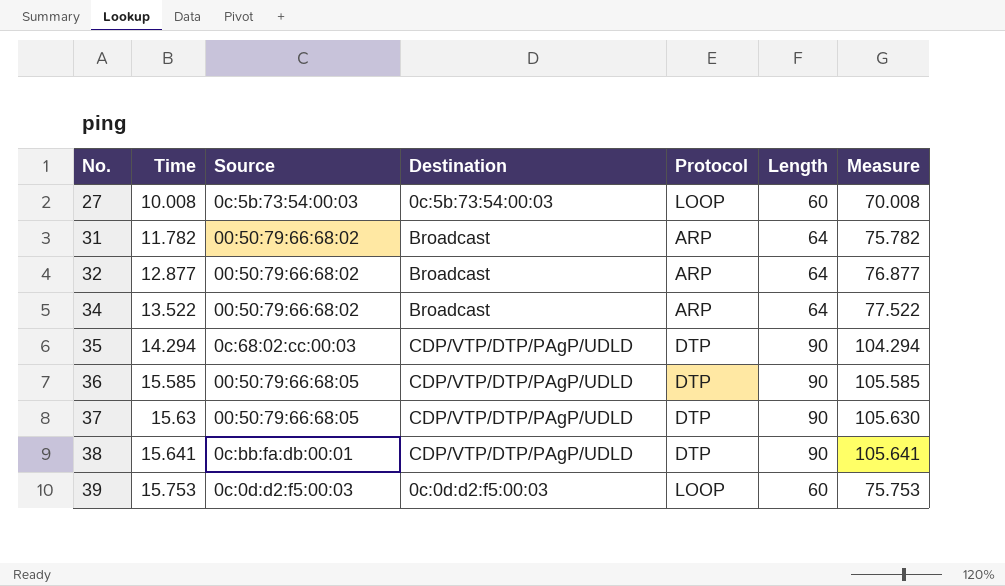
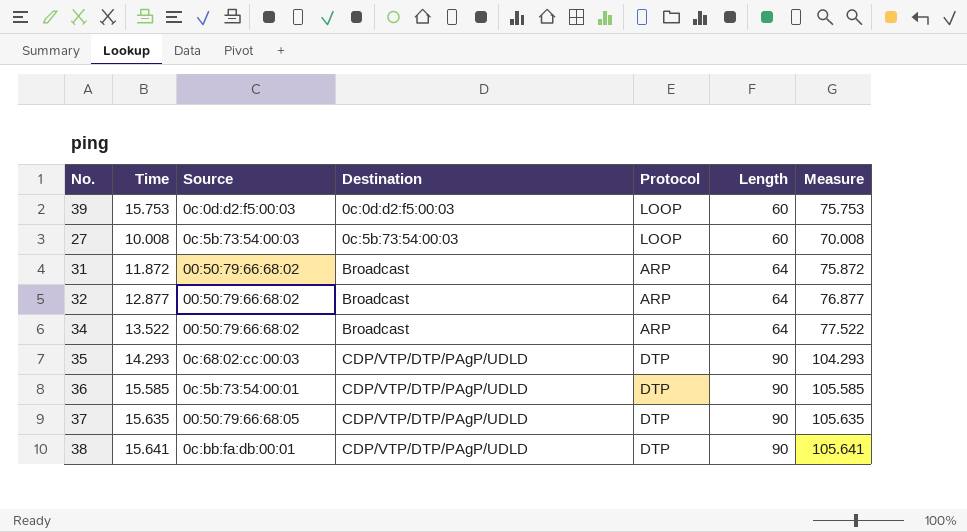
row order: No. ascending -> Destination ascending
31 | Time: 11.782 -> 11.872
31 | Measure: 75.782 -> 75.872
35 | Time: 14.294 -> 14.293
35 | Measure: 104.294 -> 104.293
36 | Source: 00:50:79:66:68:05 -> 0c:5b:73:54:00:01
37 | Time: 15.63 -> 15.635
37 | Measure: 105.630 -> 105.635

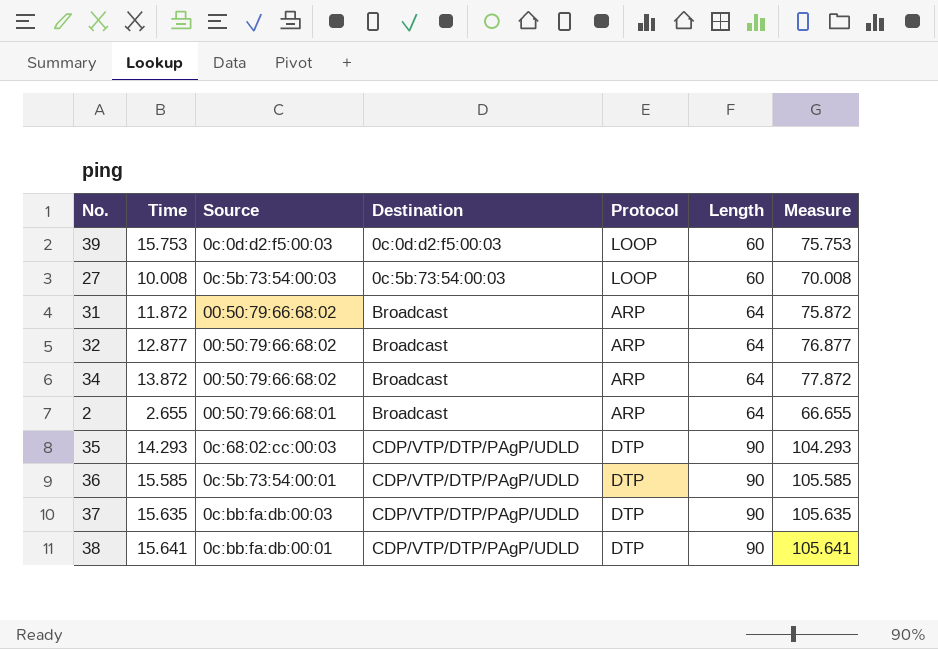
34 | Time: 13.522 -> 13.872
34 | Measure: 77.522 -> 77.872
row 2: none -> 2.655 | 00:50:79:66:68:01 | Broadcast | ARP | 64 | 66.655
37 | Source: 00:50:79:66:68:05 -> 0c:bb:fa:db:00:03

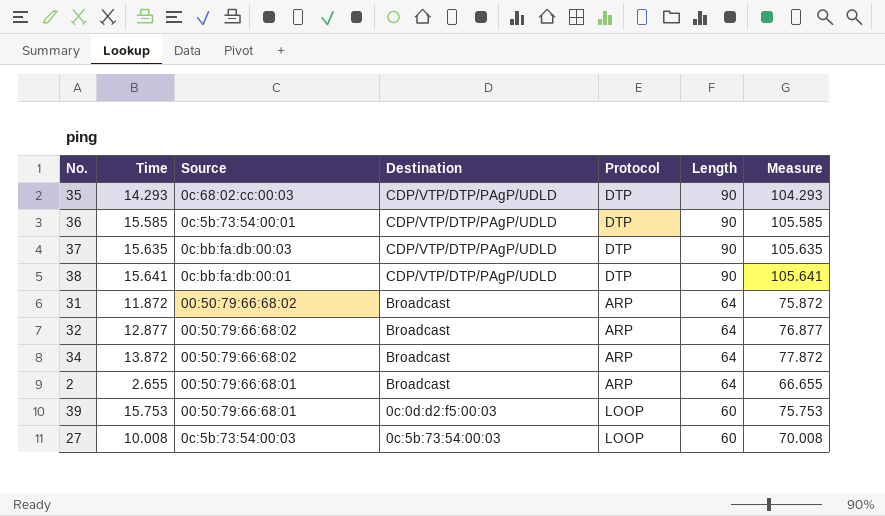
row order: Destination ascending -> Length descending
39 | Source: 0c:0d:d2:f5:00:03 -> 00:50:79:66:68:01

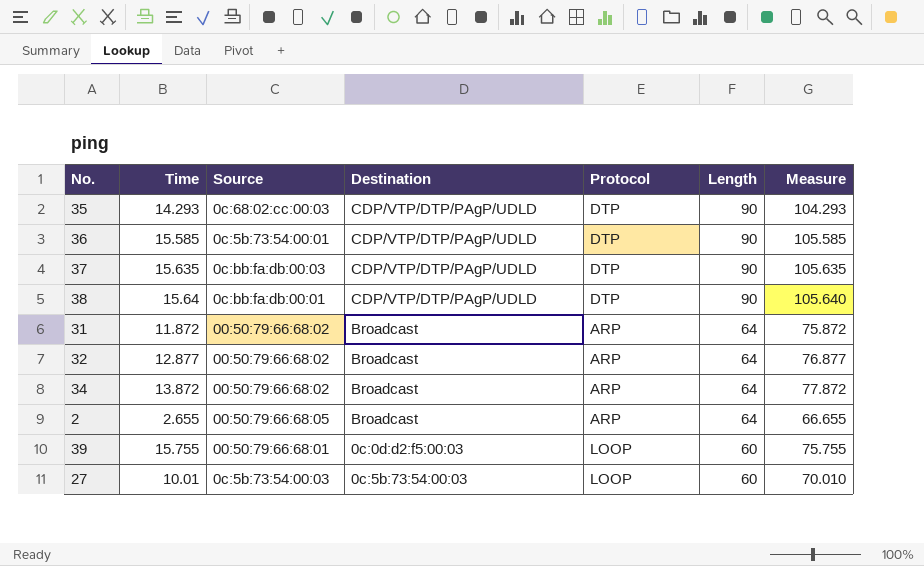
38 | Time: 15.641 -> 15.64
38 | Measure: 105.641 -> 105.640
2 | Source: 00:50:79:66:68:01 -> 00:50:79:66:68:05
39 | Time: 15.753 -> 15.755
39 | Measure: 75.753 -> 75.755
27 | Time: 10.008 -> 10.01
27 | Measure: 70.008 -> 70.010

